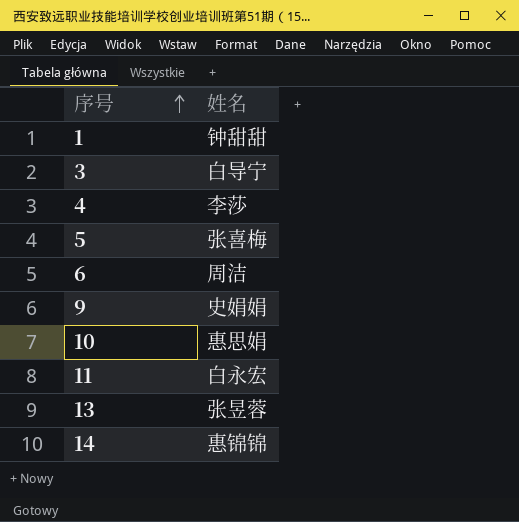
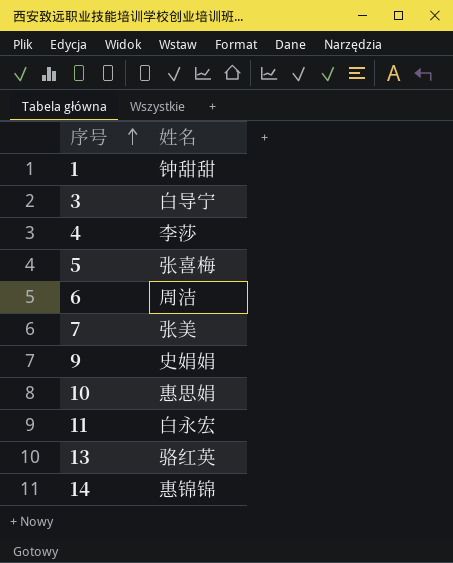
row 7: none -> 张美
13 | 姓名: 张昱蓉 -> 骆红英

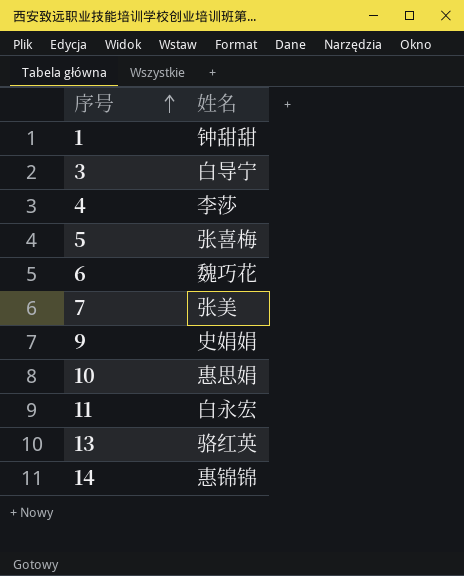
6 | 姓名: 周洁 -> 魏巧花

